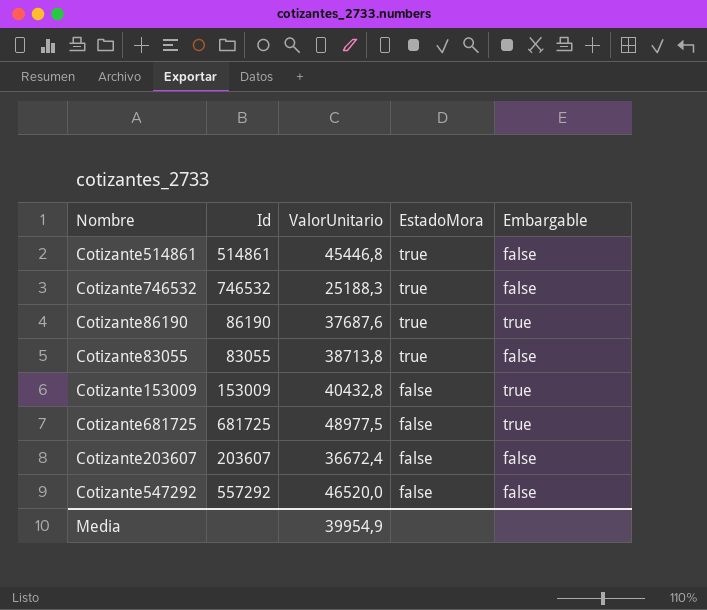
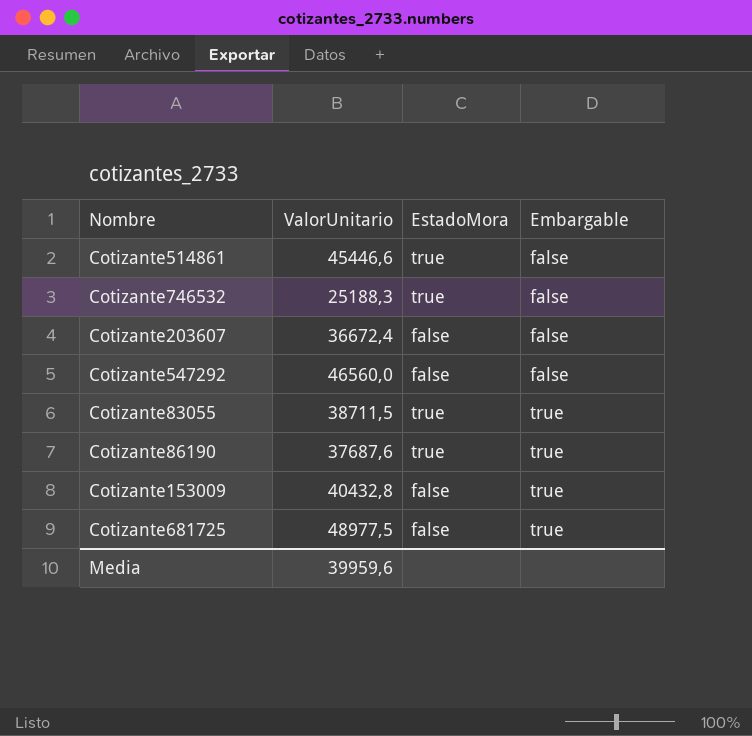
row order: EstadoMora descending -> Embargable ascending
column Id | position: 2 -> none
Cotizante514861 | ValorUnitario: 45446,8 -> 45446,6
Cotizante547292 | ValorUnitario: 46520,0 -> 46560,0
Cotizante83055 | ValorUnitario: 38713,8 -> 38711,5
Cotizante83055 | Embargable: false -> true
Media | ValorUnitario: 39954,9 -> 39959,6

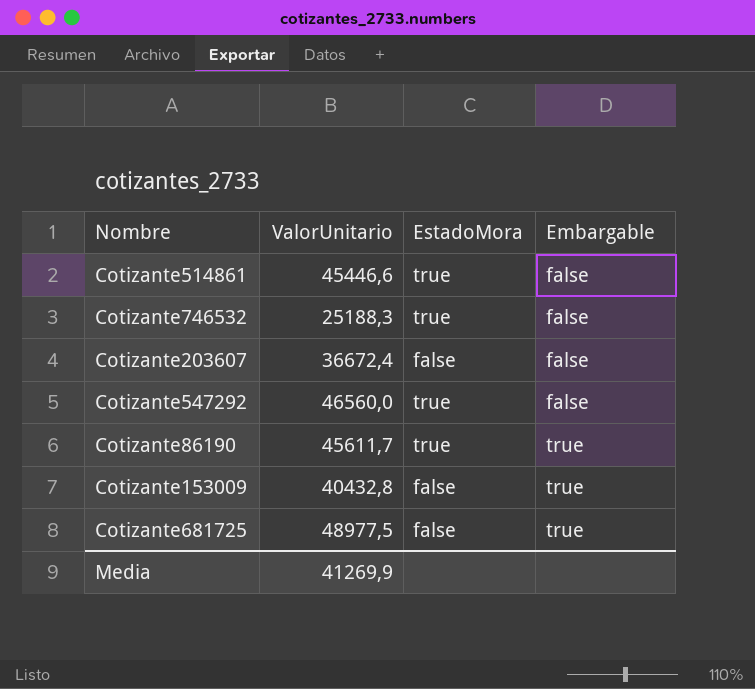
row Cotizante83055: 38711,5 | true | true -> none
Cotizante547292 | EstadoMora: false -> true
Cotizante86190 | ValorUnitario: 37687,6 -> 45611,7
Media | ValorUnitario: 39959,6 -> 41269,9

